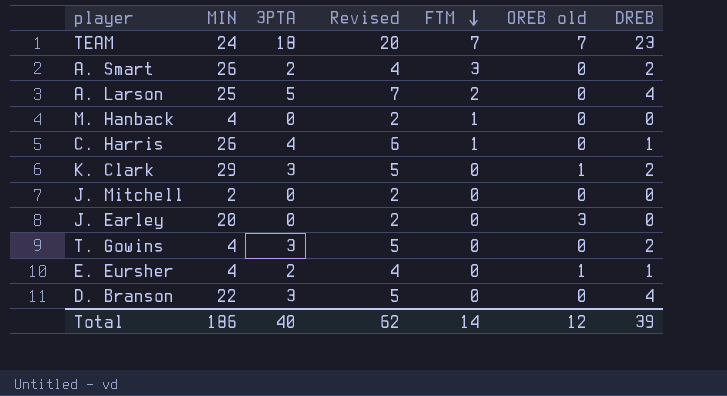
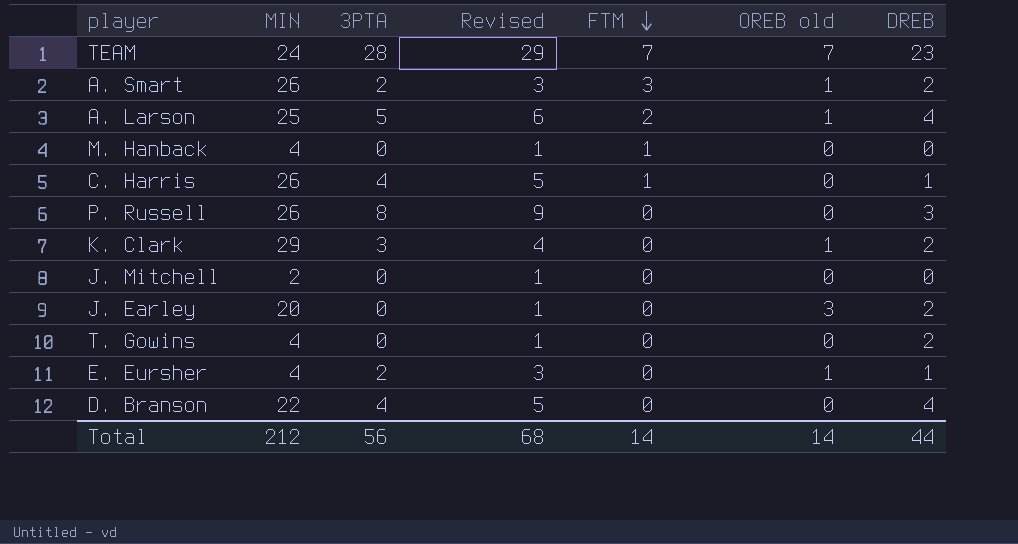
column Revised | formula: [3PTA] + 2 -> [3PTA] + 1
TEAM | 3PTA: 18 -> 28
A. Smart | OREB old: 0 -> 1
A. Larson | OREB old: 0 -> 1
row P. Russell: none -> 26 | 8 | 9 | 0 | 0 | 3
J. Earley | DREB: 0 -> 2
T. Gowins | 3PTA: 3 -> 0
D. Branson | 3PTA: 3 -> 4
Total | MIN: 186 -> 212
Total | 3PTA: 40 -> 56
Total | Revised: 62 -> 68
Total | OREB old: 12 -> 14
Total | DREB: 39 -> 44

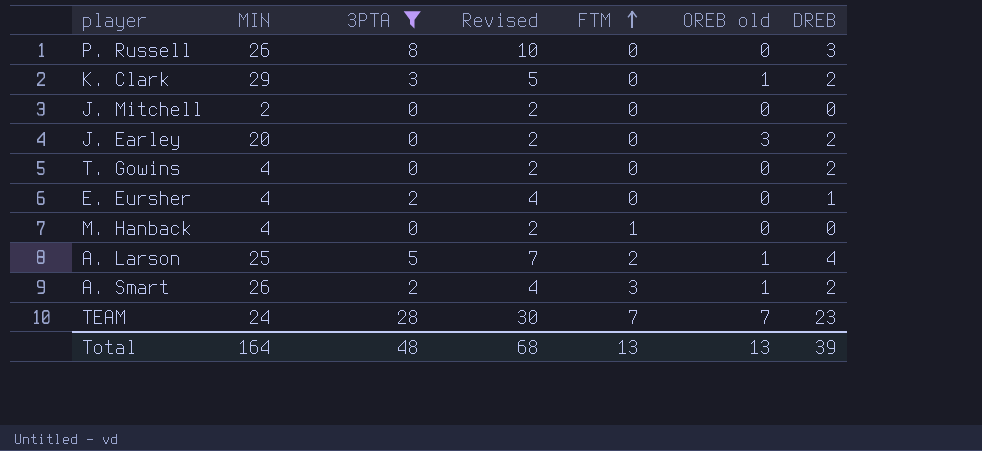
filter: none -> 3PTA != 4
row order: FTM descending -> FTM ascending
column Revised | formula: [3PTA] + 1 -> [3PTA] + 2
E. Eursher | OREB old: 1 -> 0
Total | MIN: 212 -> 164
Total | 3PTA: 56 -> 48
Total | FTM: 14 -> 13
Total | OREB old: 14 -> 13
Total | DREB: 44 -> 39

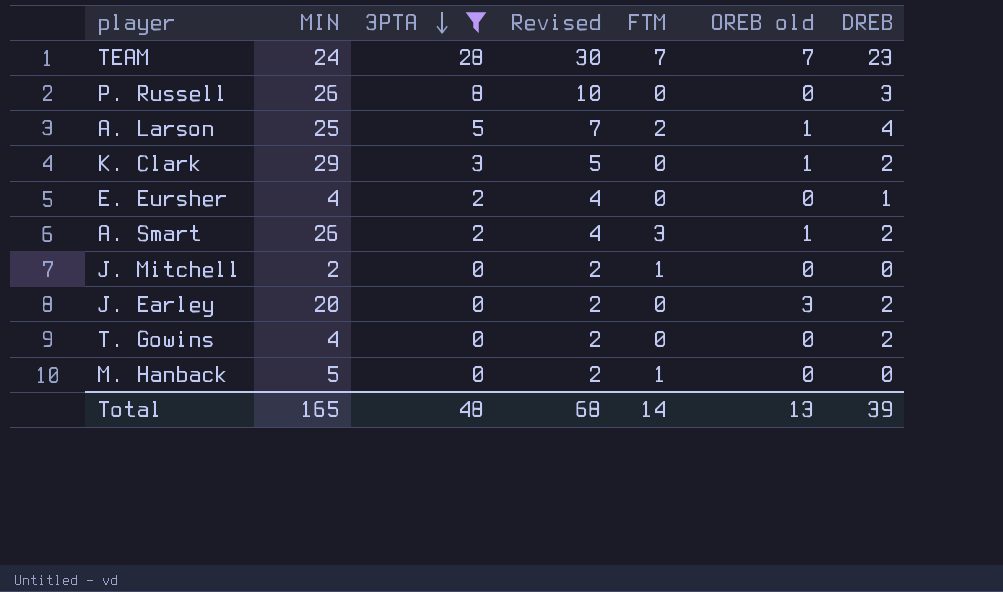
row order: FTM ascending -> 3PTA descending
J. Mitchell | FTM: 0 -> 1
M. Hanback | MIN: 4 -> 5
Total | MIN: 164 -> 165
Total | FTM: 13 -> 14

